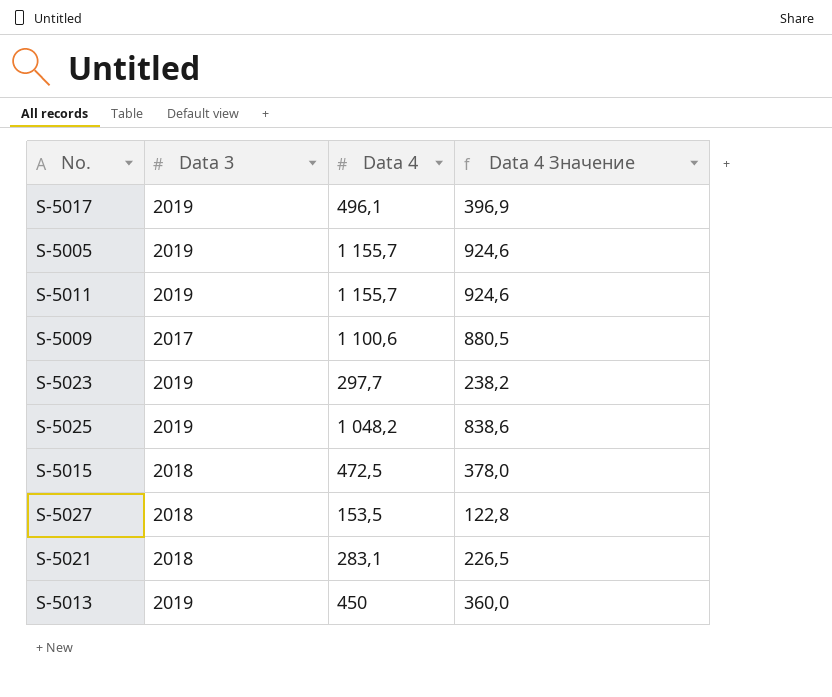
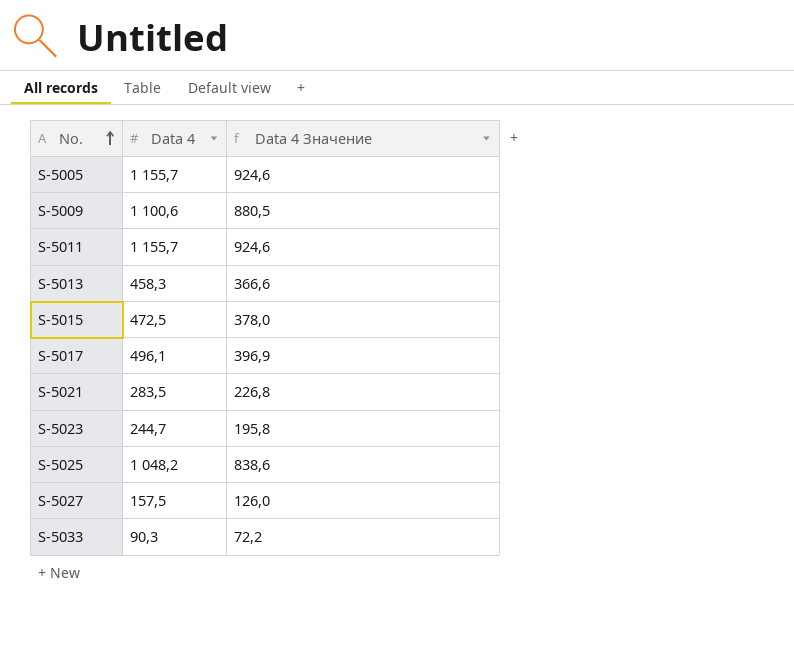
row order: none -> No. ascending
column Data 3 | position: 2 -> none
S-5013 | Data 4: 450 -> 458,3
S-5013 | Data 4 Значение: 360,0 -> 366,6
S-5021 | Data 4: 283,1 -> 283,5
S-5021 | Data 4 Значение: 226,5 -> 226,8
S-5023 | Data 4: 297,7 -> 244,7
S-5023 | Data 4 Значение: 238,2 -> 195,8
S-5027 | Data 4: 153,5 -> 157,5
S-5027 | Data 4 Значение: 122,8 -> 126,0
row S-5033: none -> 90,3 | 72,2

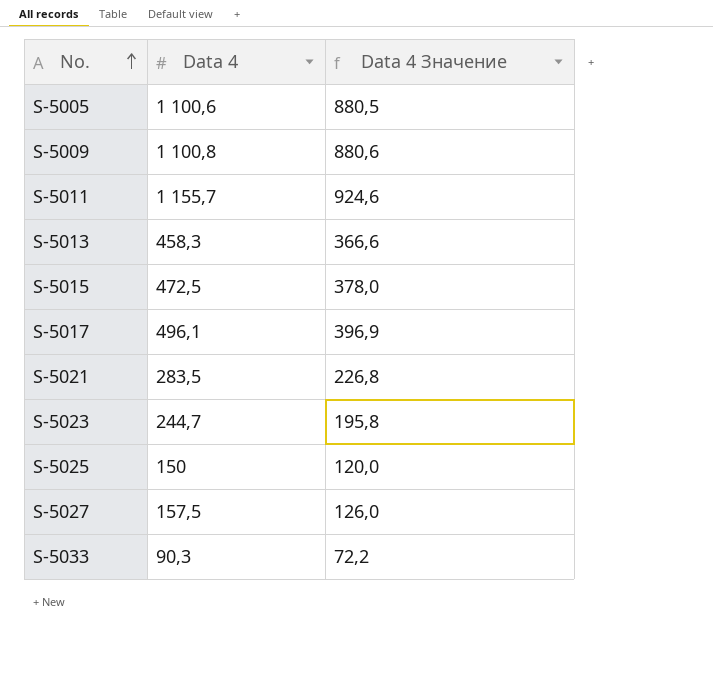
S-5005 | Data 4: 1 155,7 -> 1 100,6
S-5005 | Data 4 Значение: 924,6 -> 880,5
S-5009 | Data 4: 1 100,6 -> 1 100,8
S-5009 | Data 4 Значение: 880,5 -> 880,6
S-5025 | Data 4: 1 048,2 -> 150
S-5025 | Data 4 Значение: 838,6 -> 120,0

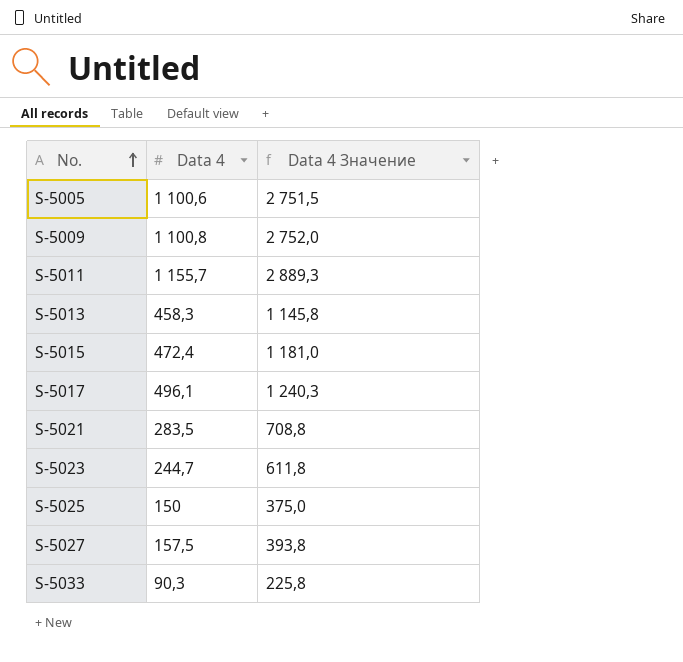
column Data 4 Значение | formula: [Data 4] * 0,8 -> [Data 4] * 2,5
S-5015 | Data 4: 472,5 -> 472,4

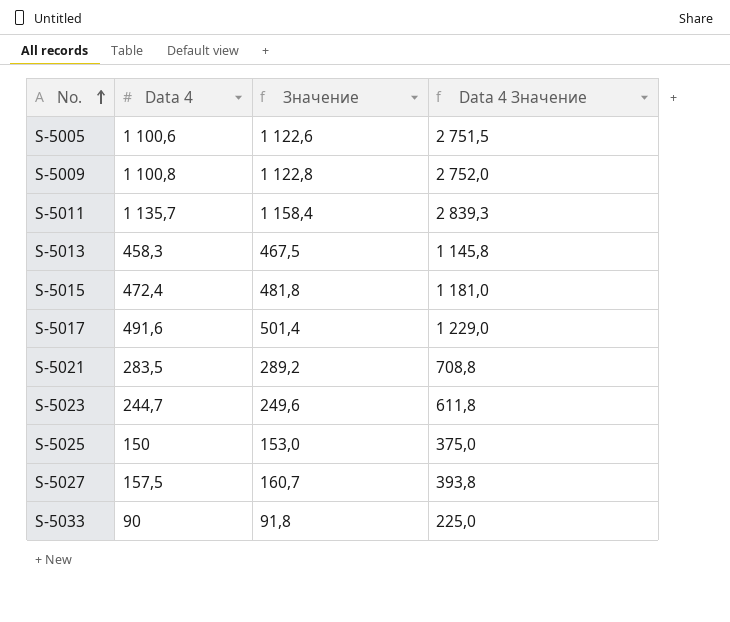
column Значение | formula: none -> [Data 4] * 1,02
S-5011 | Data 4: 1 155,7 -> 1 135,7
S-5011 | Data 4 Значение: 2 889,3 -> 2 839,3
S-5017 | Data 4: 496,1 -> 491,6
S-5017 | Data 4 Значение: 1 240,3 -> 1 229,0
S-5033 | Data 4: 90,3 -> 90
S-5033 | Data 4 Значение: 225,8 -> 225,0

